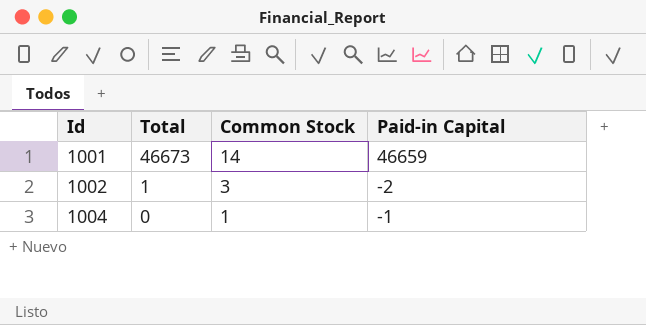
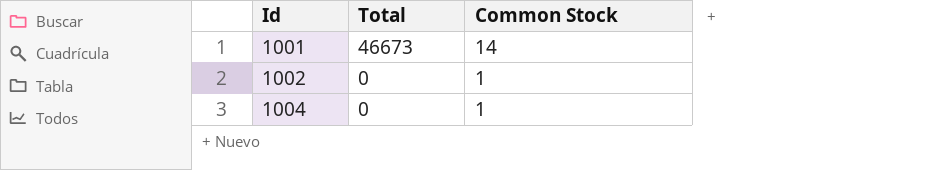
column Paid-in Capital | formula: [Total] - [Common Stock] -> none
1002 | Total: 1 -> 0
1002 | Common Stock: 3 -> 1

